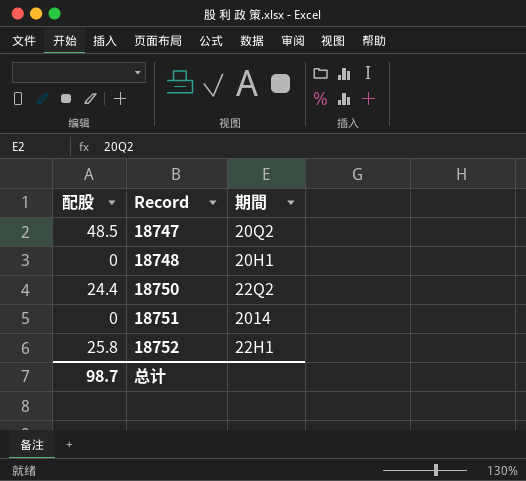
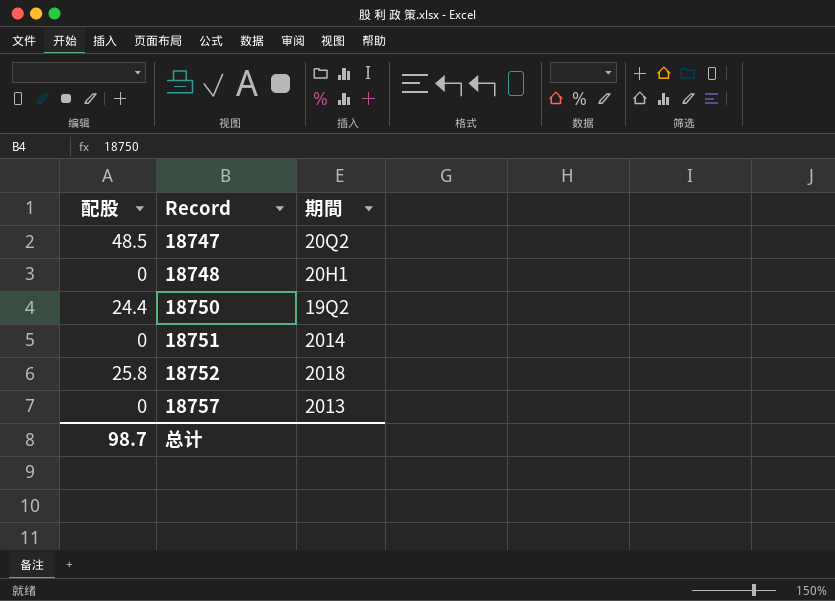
18750 | 期間: 22Q2 -> 19Q2
18752 | 期間: 22H1 -> 2018
row 18757: none -> 0 | 2013

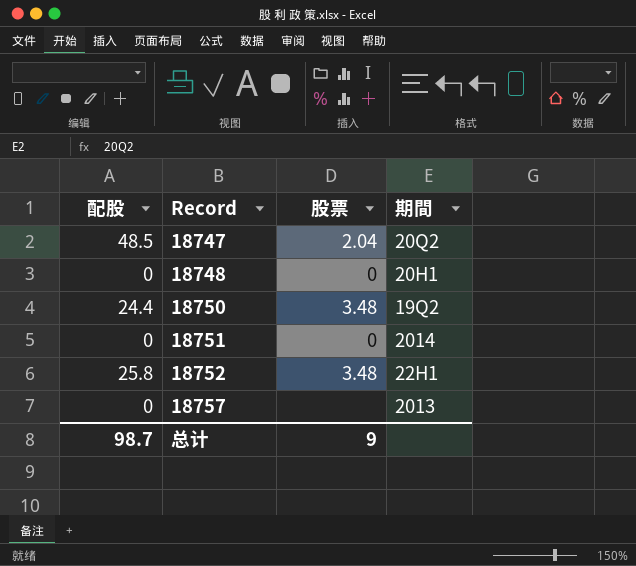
column 股票 | position: none -> 3
18752 | 期間: 2018 -> 22H1

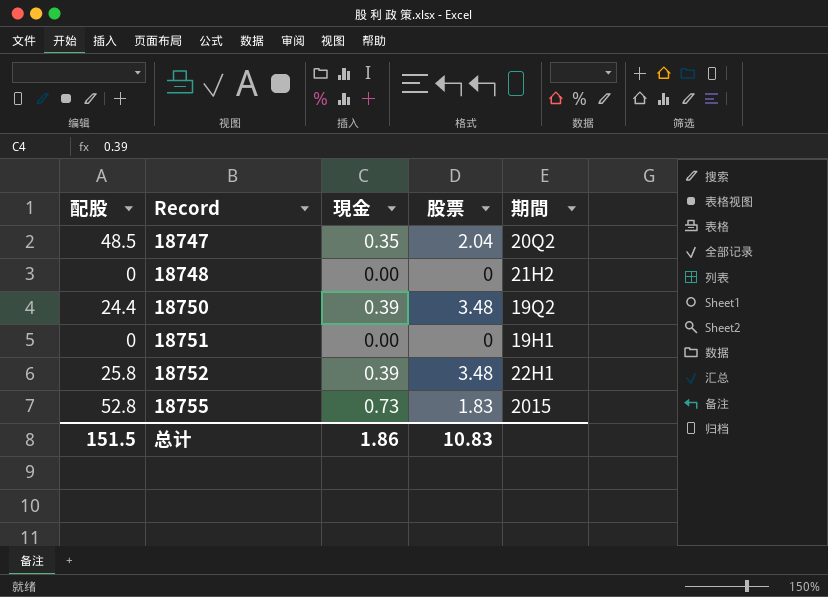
column 現金 | position: none -> 3
row 18757: 0 | none | 2013 -> none
18748 | 期間: 20H1 -> 21H2
18751 | 期間: 2014 -> 19H1
row 18755: none -> 52.8 | 0.73 | 1.83 | 2015
总计 | 配股: 98.7 -> 151.5
总计 | 股票: 9 -> 10.83

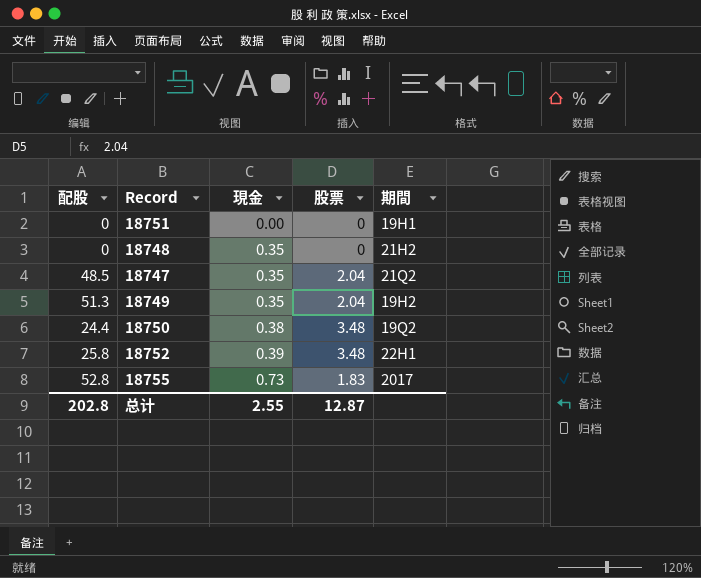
row order: Record ascending -> 現金 ascending
18748 | 現金: 0.00 -> 0.35
18747 | 期間: 20Q2 -> 21Q2
row 18749: none -> 51.3 | 0.35 | 2.04 | 19H2
18750 | 現金: 0.39 -> 0.38
18755 | 期間: 2015 -> 2017
总计 | 配股: 151.5 -> 202.8
总计 | 現金: 1.86 -> 2.55
总计 | 股票: 10.83 -> 12.87

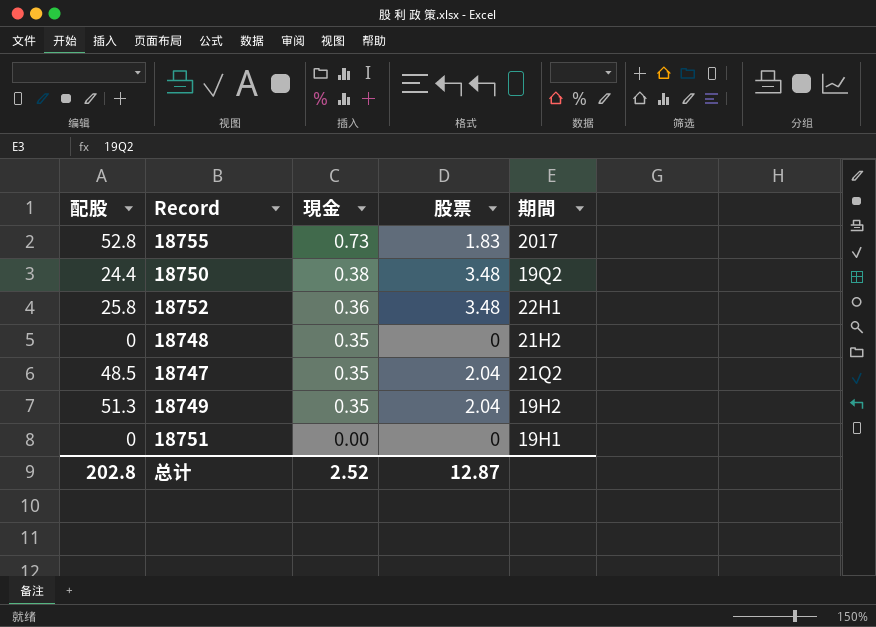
row order: 現金 ascending -> 現金 descending
18752 | 現金: 0.39 -> 0.36
总计 | 現金: 2.55 -> 2.52

